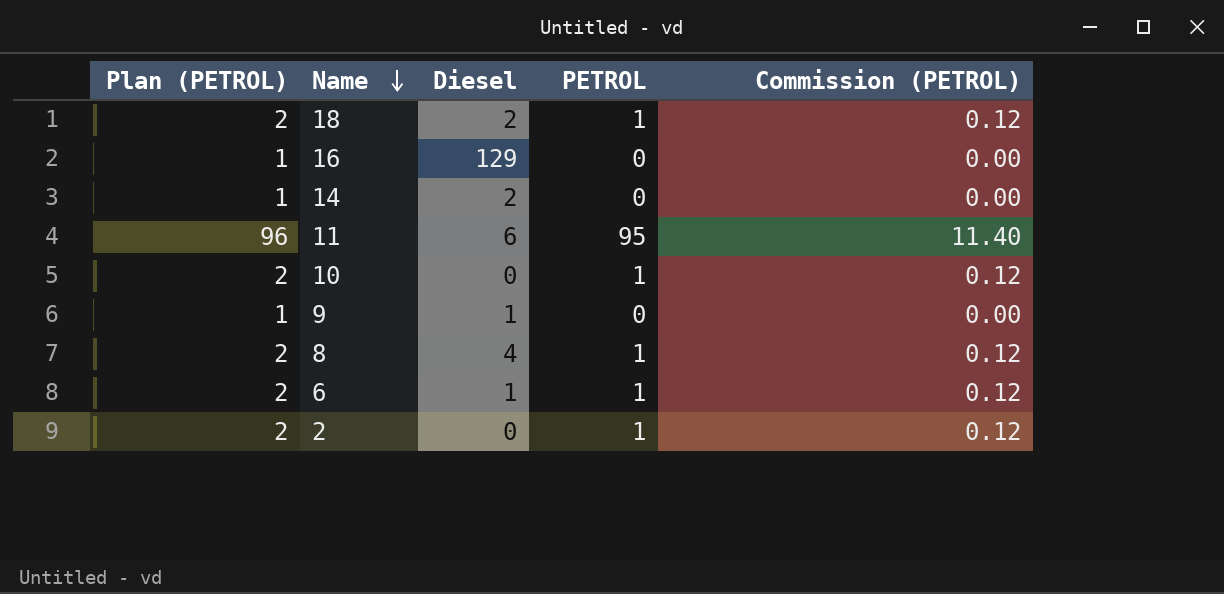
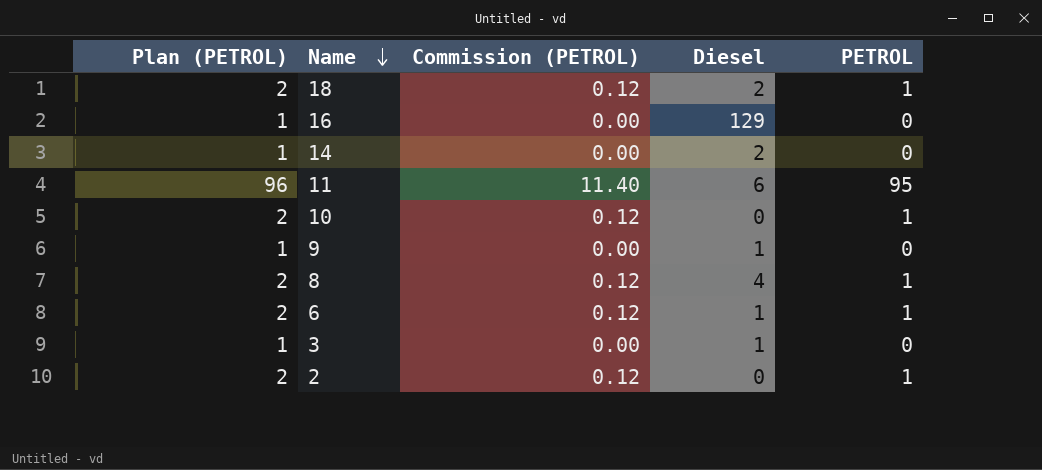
column Commission (PETROL) | position: 5 -> 3
row 3: none -> 1 | 0.00 | 1 | 0

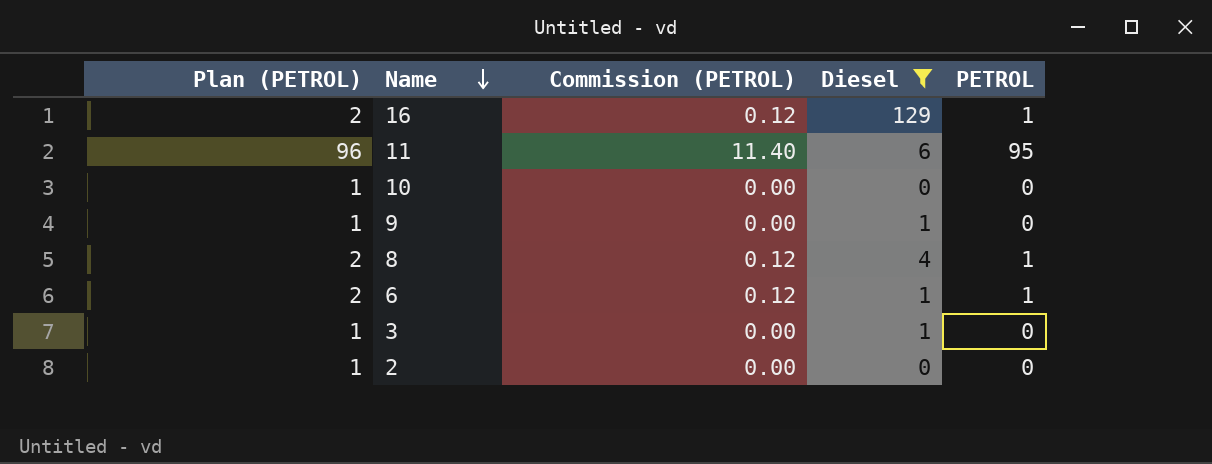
filter: none -> Diesel != 2
16 | Plan (PETROL): 1 -> 2
16 | Commission (PETROL): 0.00 -> 0.12
16 | PETROL: 0 -> 1
10 | Plan (PETROL): 2 -> 1
10 | Commission (PETROL): 0.12 -> 0.00
10 | PETROL: 1 -> 0
2 | Plan (PETROL): 2 -> 1
2 | Commission (PETROL): 0.12 -> 0.00
2 | PETROL: 1 -> 0

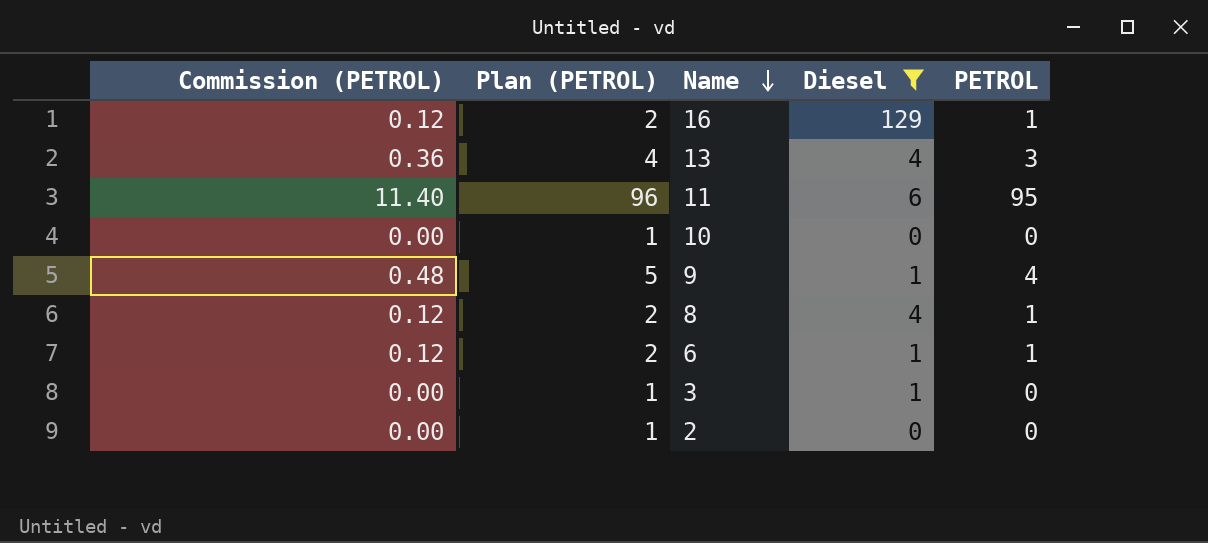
column Commission (PETROL) | position: 3 -> 1
row 13: none -> 0.36 | 4 | 4 | 3
9 | Commission (PETROL): 0.00 -> 0.48
9 | Plan (PETROL): 1 -> 5
9 | PETROL: 0 -> 4

